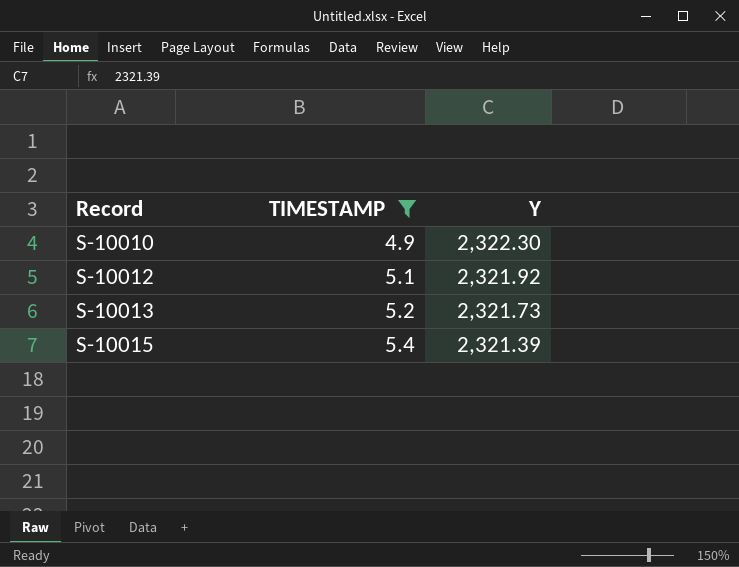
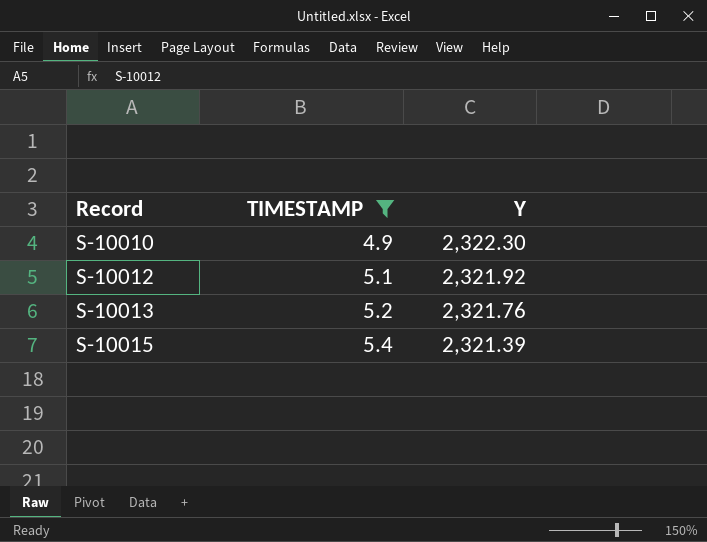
S-10013 | Y: 2,321.73 -> 2,321.76

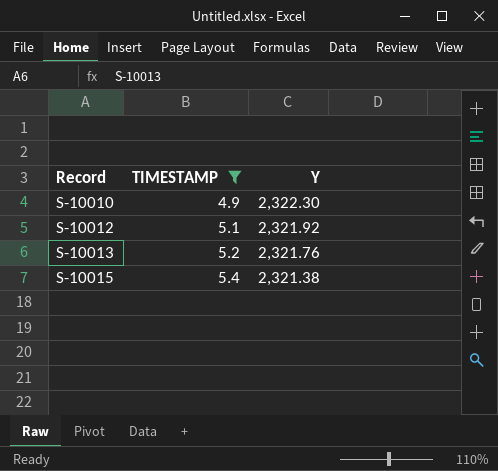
S-10015 | Y: 2,321.39 -> 2,321.38

